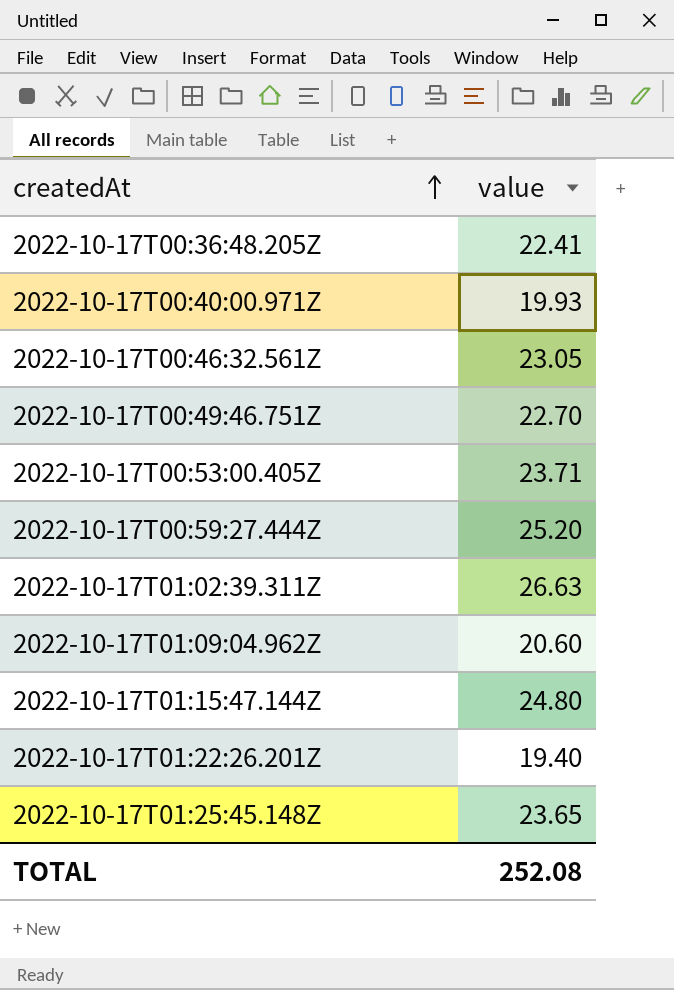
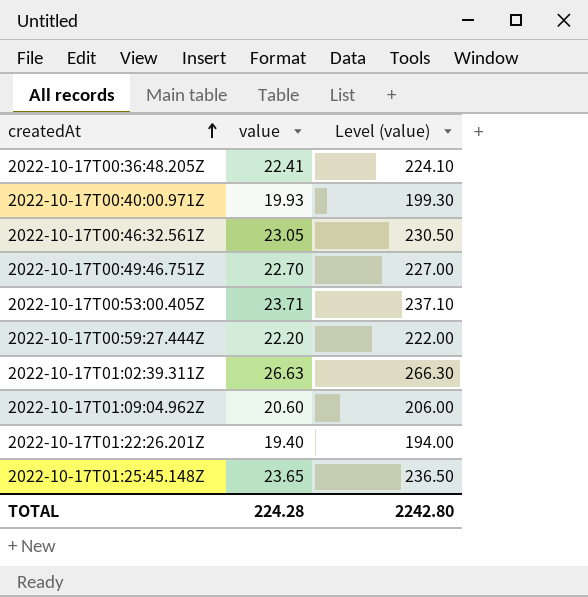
column Level (value) | formula: none -> [value] * 10
row 2022-10-17T01:15:47.144Z: 24.80 -> none
2022-10-17T00:59:27.444Z | value: 25.20 -> 22.20
TOTAL | value: 252.08 -> 224.28

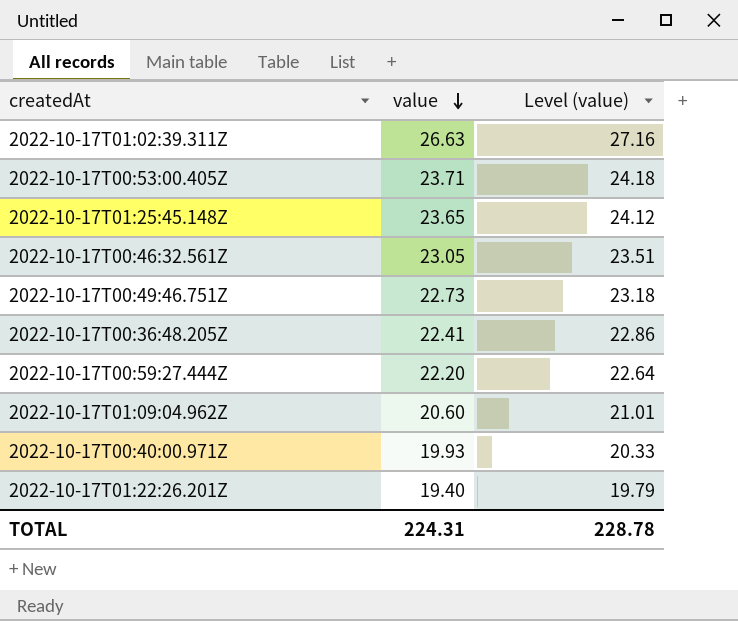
row order: createdAt ascending -> value descending
column Level (value) | formula: [value] * 10 -> [value] * 1.02
2022-10-17T00:49:46.751Z | value: 22.70 -> 22.73
TOTAL | value: 224.28 -> 224.31
TOTAL | Level (value): 2242.80 -> 228.78

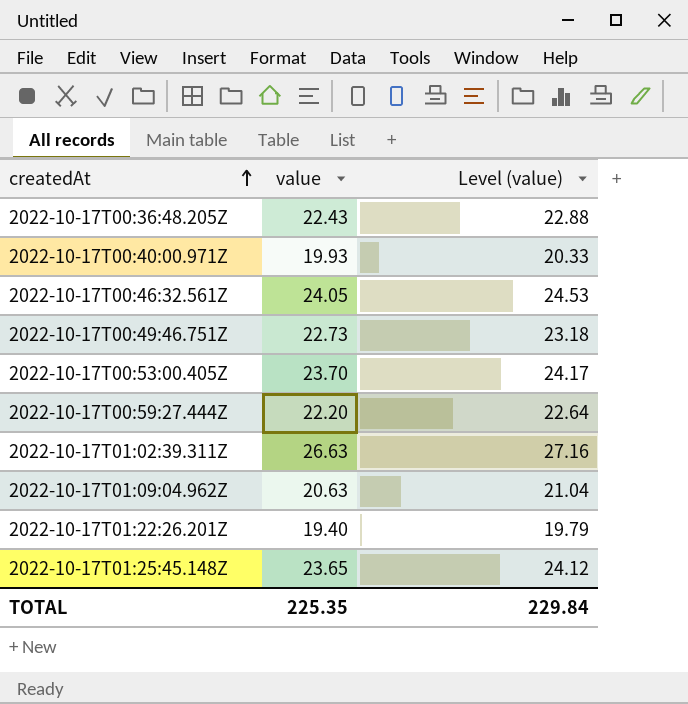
row order: value descending -> createdAt ascending
2022-10-17T00:36:48.205Z | value: 22.41 -> 22.43
2022-10-17T00:36:48.205Z | Level (value): 22.86 -> 22.88
2022-10-17T00:46:32.561Z | value: 23.05 -> 24.05
2022-10-17T00:46:32.561Z | Level (value): 23.51 -> 24.53
2022-10-17T00:53:00.405Z | value: 23.71 -> 23.70
2022-10-17T00:53:00.405Z | Level (value): 24.18 -> 24.17
2022-10-17T01:09:04.962Z | value: 20.60 -> 20.63
2022-10-17T01:09:04.962Z | Level (value): 21.01 -> 21.04
TOTAL | value: 224.31 -> 225.35
TOTAL | Level (value): 228.78 -> 229.84

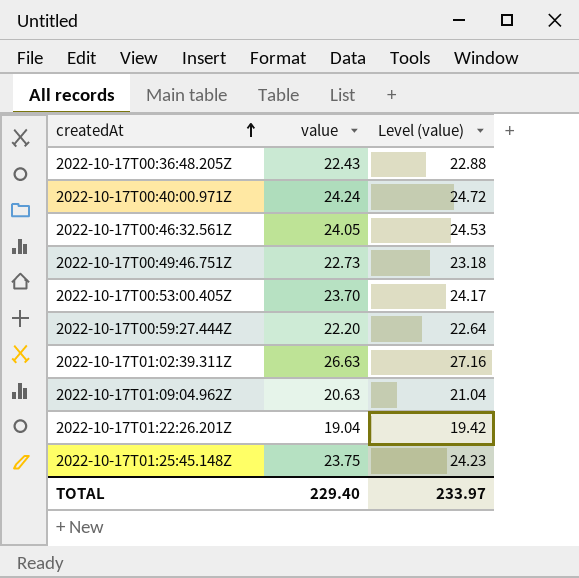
2022-10-17T00:40:00.971Z | value: 19.93 -> 24.24
2022-10-17T00:40:00.971Z | Level (value): 20.33 -> 24.72
2022-10-17T01:22:26.201Z | value: 19.40 -> 19.04
2022-10-17T01:22:26.201Z | Level (value): 19.79 -> 19.42
2022-10-17T01:25:45.148Z | value: 23.65 -> 23.75
2022-10-17T01:25:45.148Z | Level (value): 24.12 -> 24.23
TOTAL | value: 225.35 -> 229.40
TOTAL | Level (value): 229.84 -> 233.97

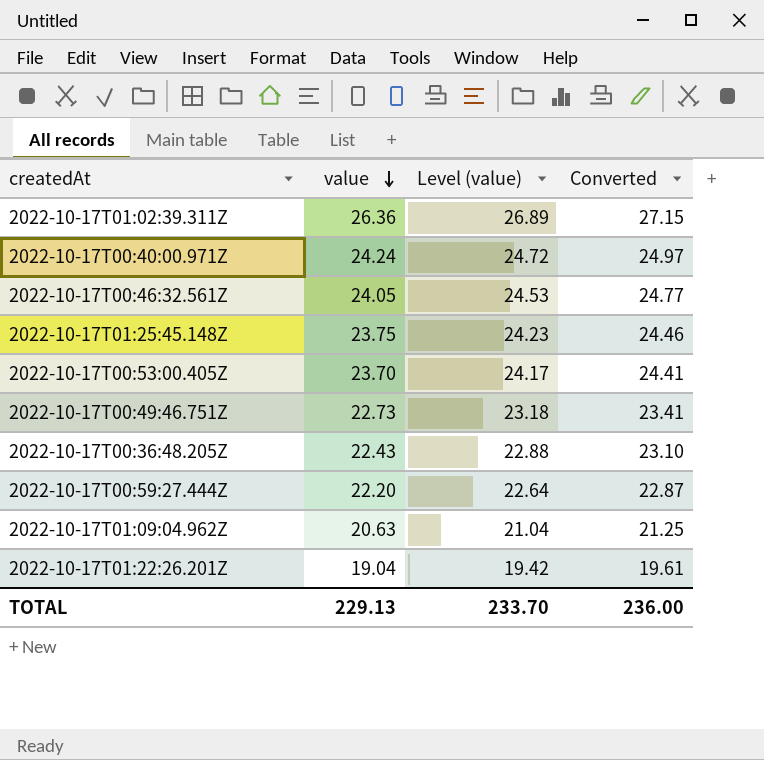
row order: createdAt ascending -> value descending
column Converted | formula: none -> [value] * 1.03
2022-10-17T01:02:39.311Z | value: 26.63 -> 26.36
2022-10-17T01:02:39.311Z | Level (value): 27.16 -> 26.89
TOTAL | value: 229.40 -> 229.13
TOTAL | Level (value): 233.97 -> 233.70

